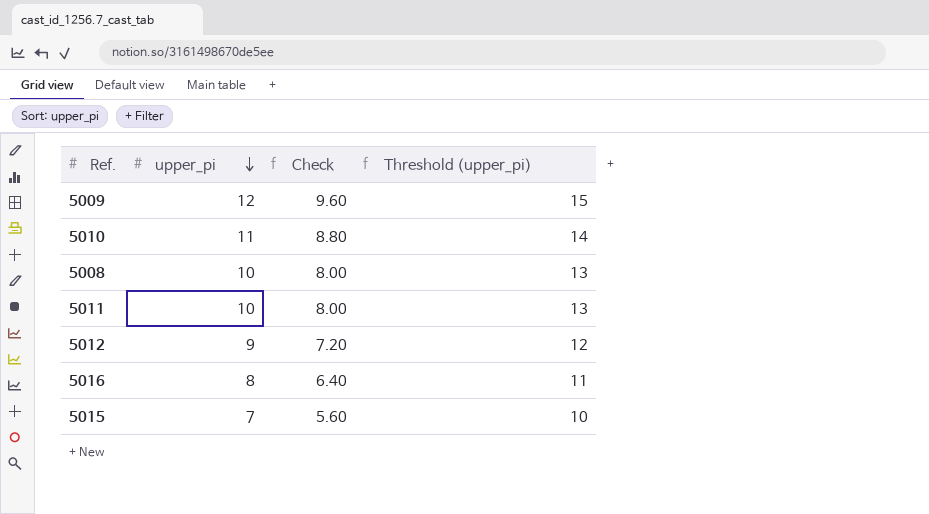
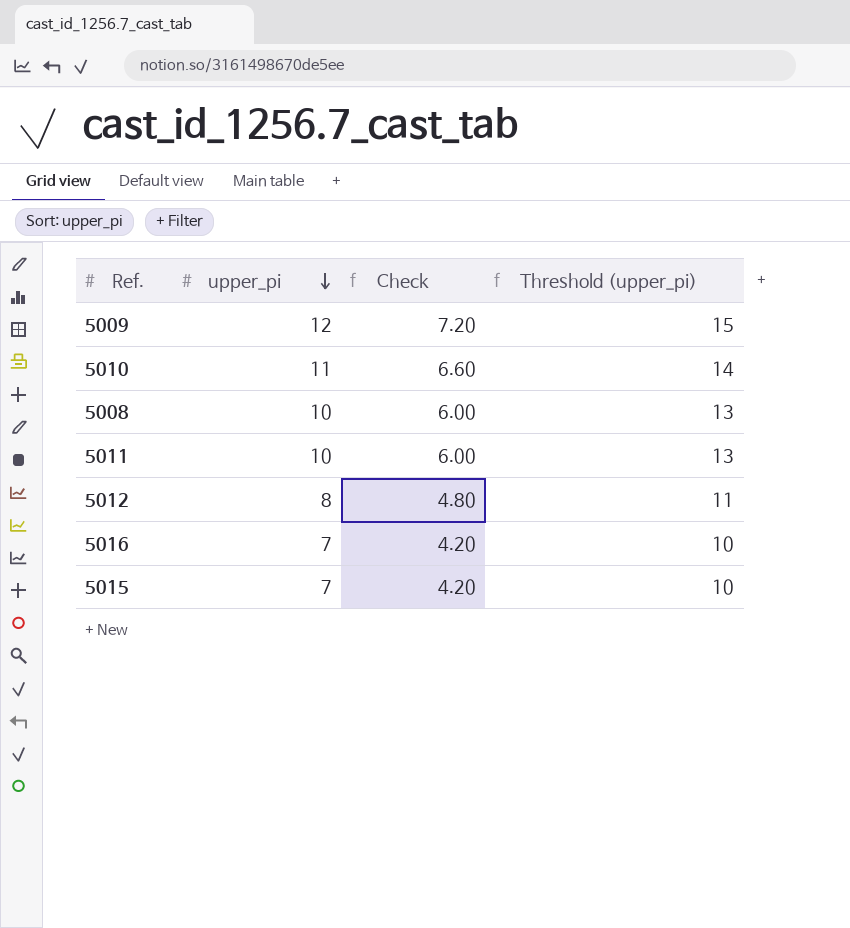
column Check | formula: [upper_pi] * 0.8 -> [upper_pi] * 0.6
5012 | upper_pi: 9 -> 8
5012 | Threshold (upper_pi): 12 -> 11
5016 | upper_pi: 8 -> 7
5016 | Threshold (upper_pi): 11 -> 10

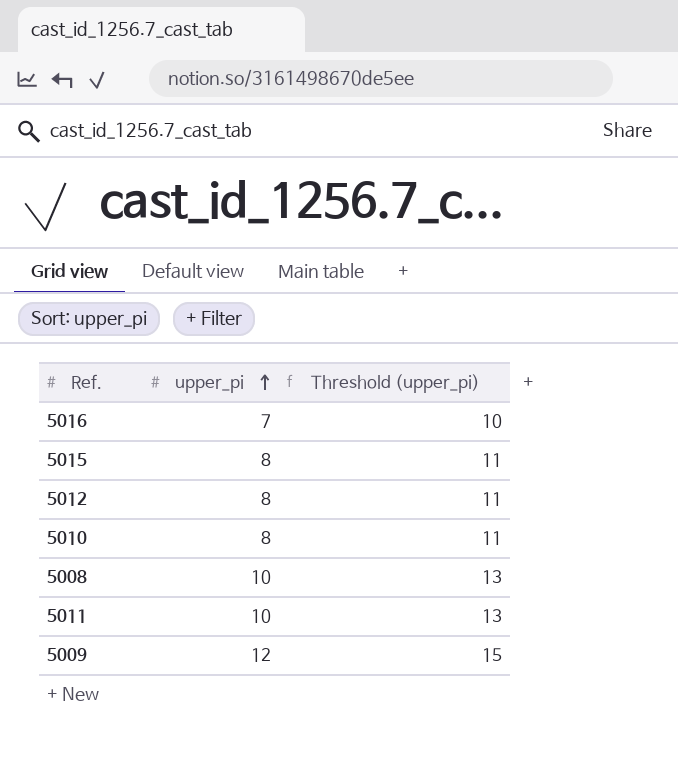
row order: upper_pi descending -> upper_pi ascending
column Check | formula: [upper_pi] * 0.6 -> none
5015 | upper_pi: 7 -> 8
5015 | Threshold (upper_pi): 10 -> 11
5010 | upper_pi: 11 -> 8
5010 | Threshold (upper_pi): 14 -> 11

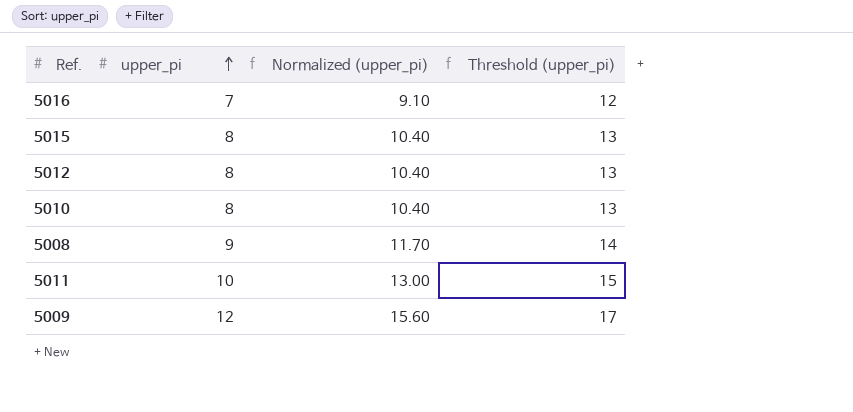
column Normalized (upper_pi) | formula: none -> [upper_pi] * 1.3
column Threshold (upper_pi) | formula: [upper_pi] + 3 -> [upper_pi] + 5
5008 | upper_pi: 10 -> 9

